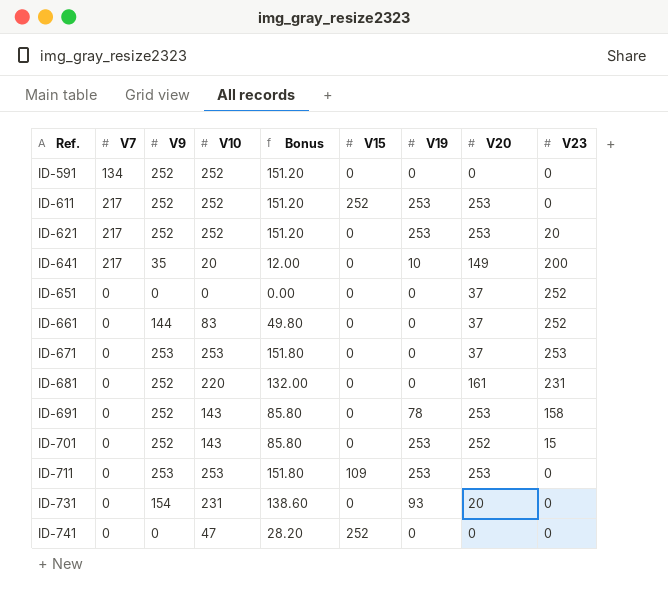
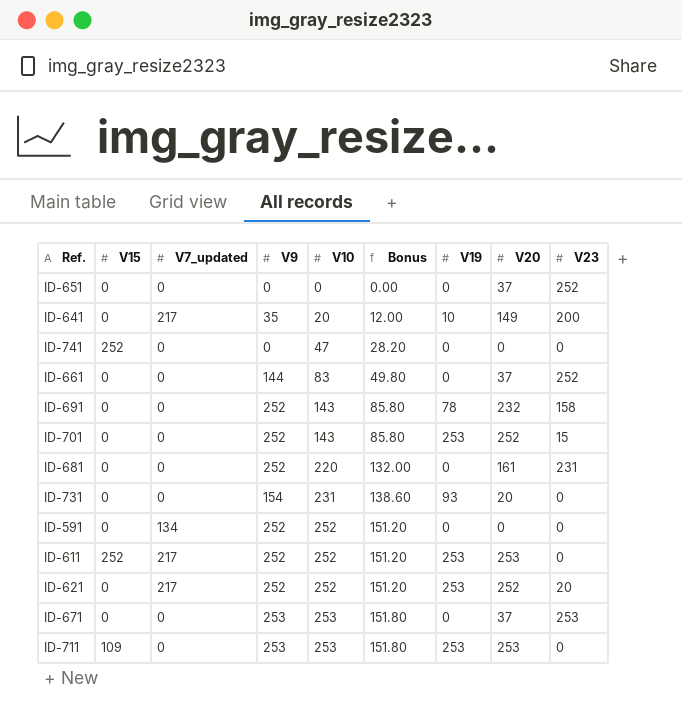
row order: Ref. ascending -> V10 ascending
column V15 | position: 6 -> 2
column name: V7 -> V7_updated
ID-691 | V20: 253 -> 232
ID-621 | V20: 253 -> 252

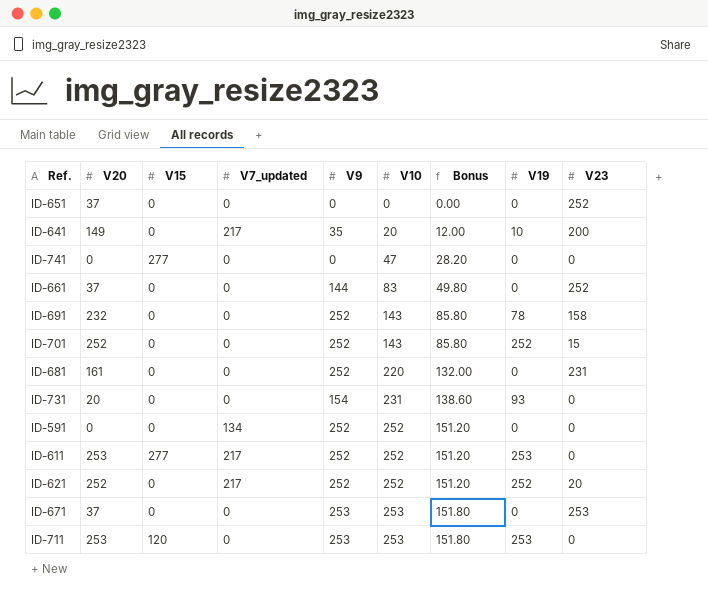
column V20 | position: 8 -> 2
ID-741 | V15: 252 -> 277
ID-701 | V19: 253 -> 252
ID-611 | V15: 252 -> 277
ID-621 | V19: 253 -> 252
ID-711 | V15: 109 -> 120

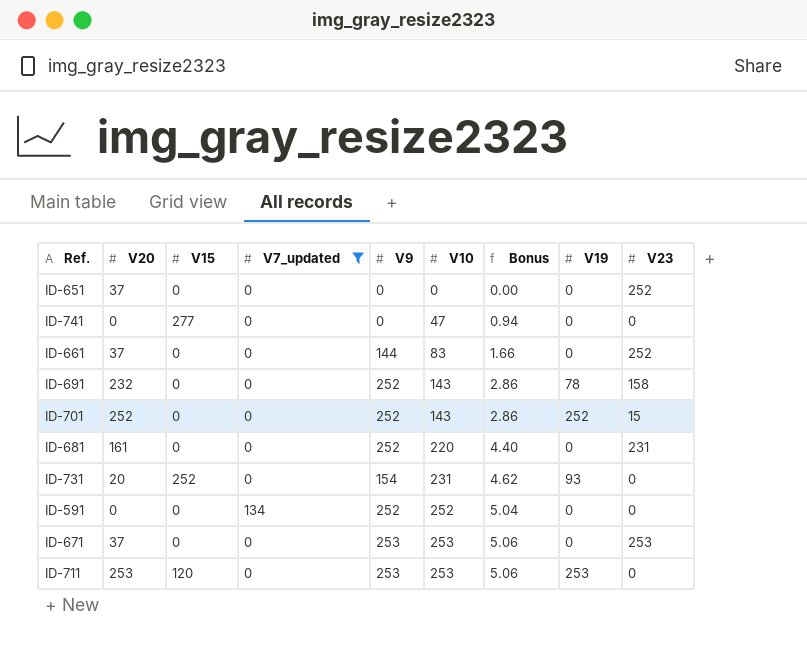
filter: none -> V7_updated != 217
column Bonus | formula: [V10] * 0.6 -> [V10] * 0.02
ID-731 | V15: 0 -> 252

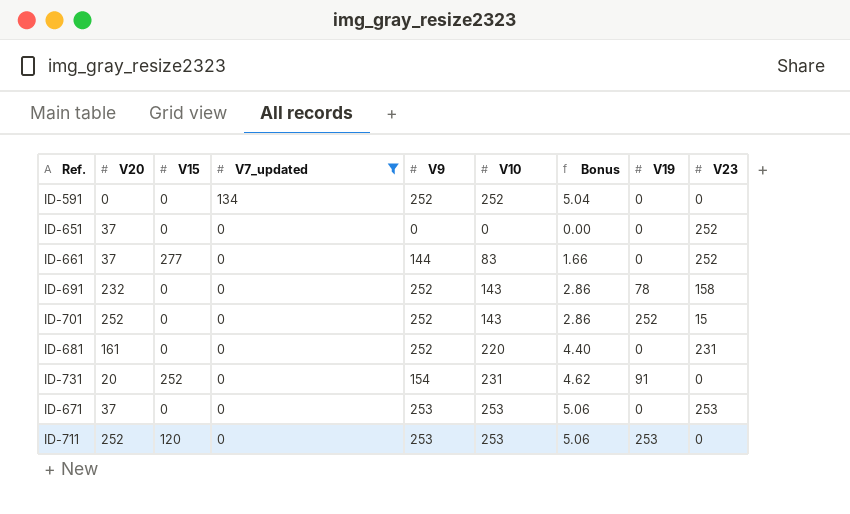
row order: V10 ascending -> V7_updated descending
row ID-741: 0 | 277 | 0 | 0 | 47 | 0.94 | 0 | 0 -> none
ID-661 | V15: 0 -> 277
ID-731 | V19: 93 -> 91
ID-711 | V20: 253 -> 252

